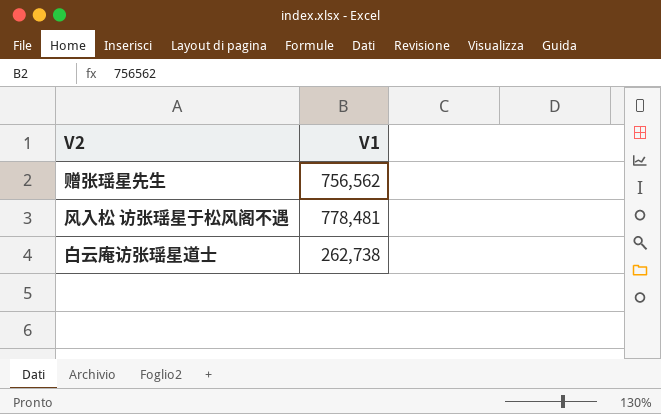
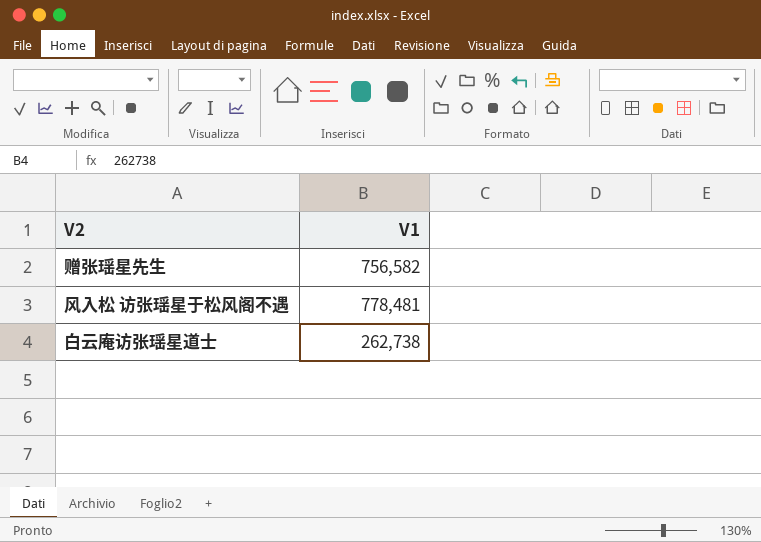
赠张瑶星先生 | V1: 756,562 -> 756,582

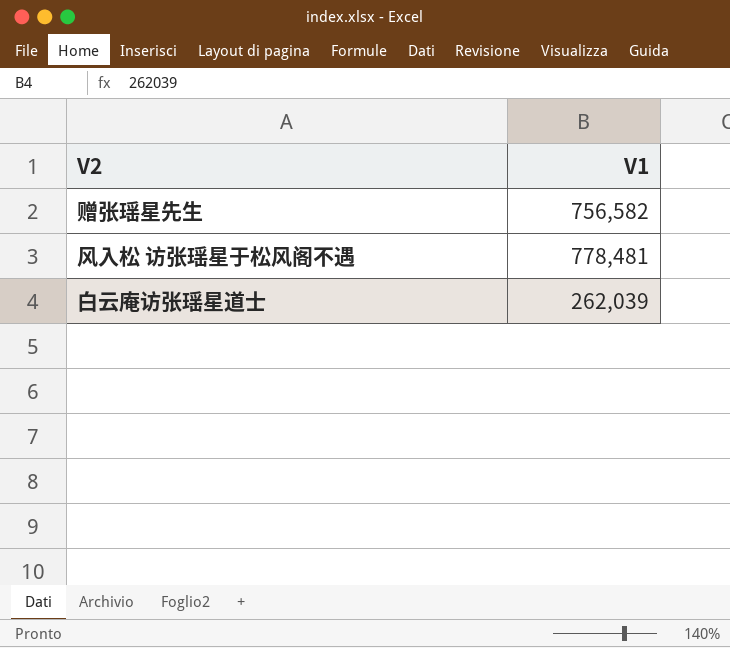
白云庵访张瑶星道士 | V1: 262,738 -> 262,039

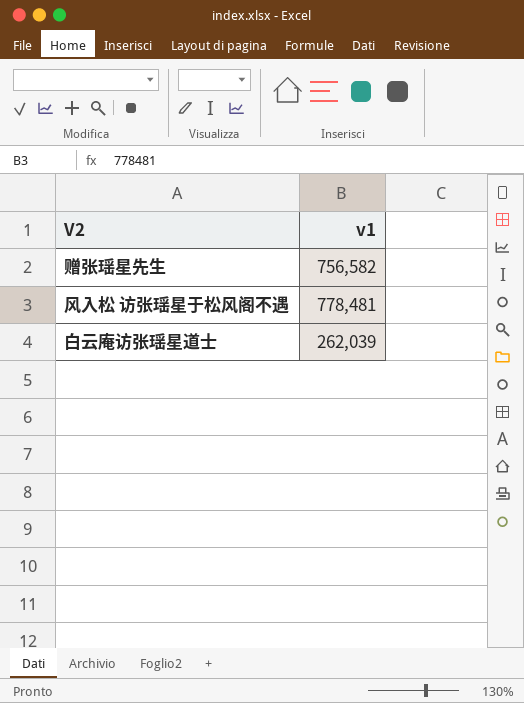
column name: V1 -> v1

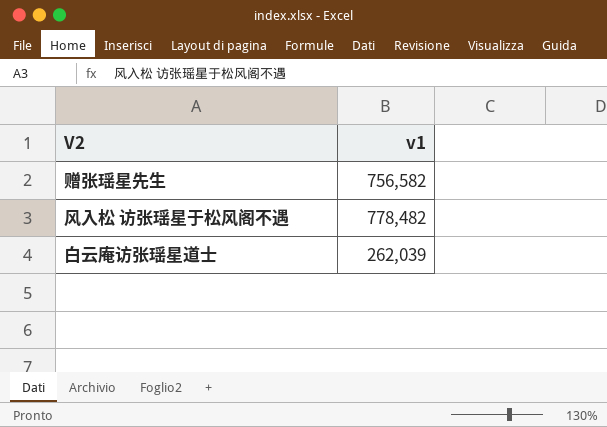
风入松 访张瑶星于松风阁不遇 | v1: 778,481 -> 778,482

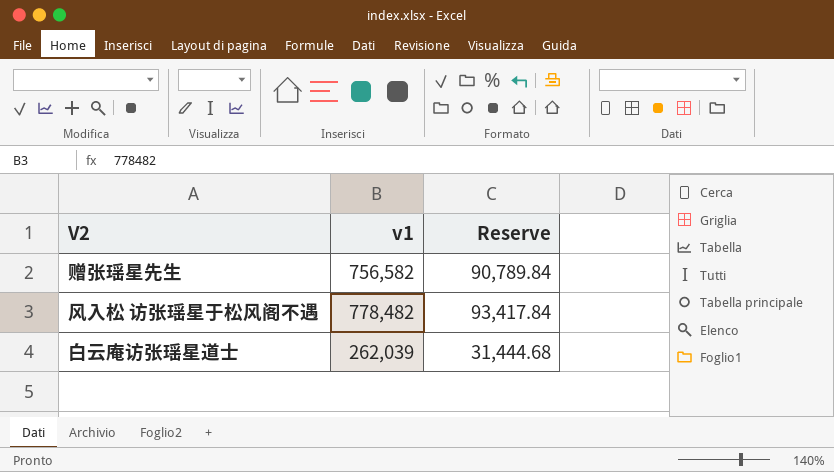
column Reserve | formula: none -> [v1] * 0.12

